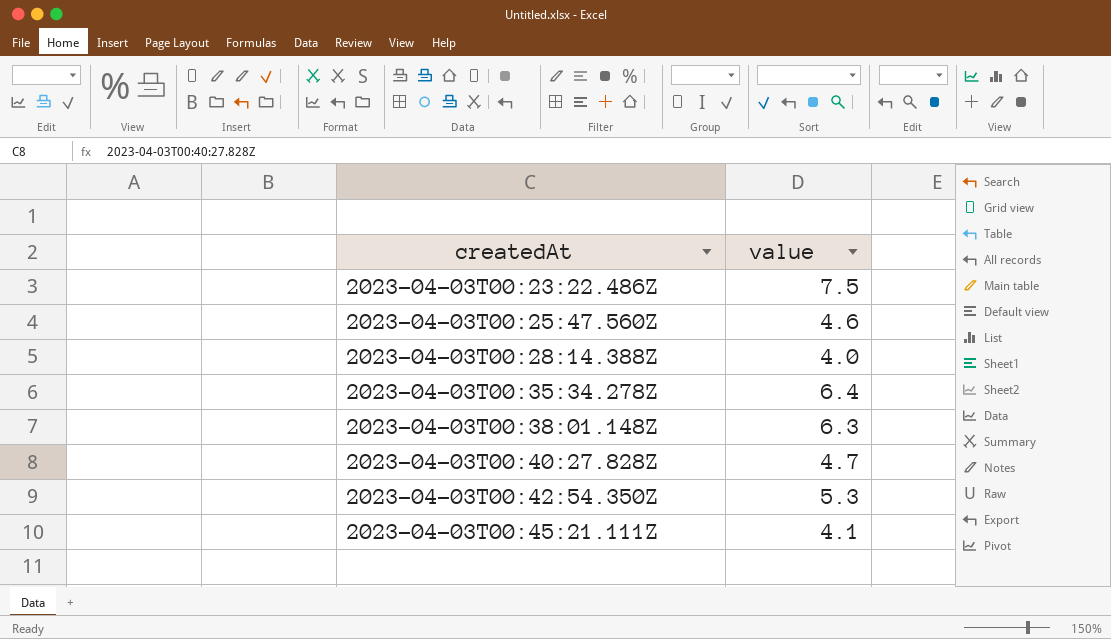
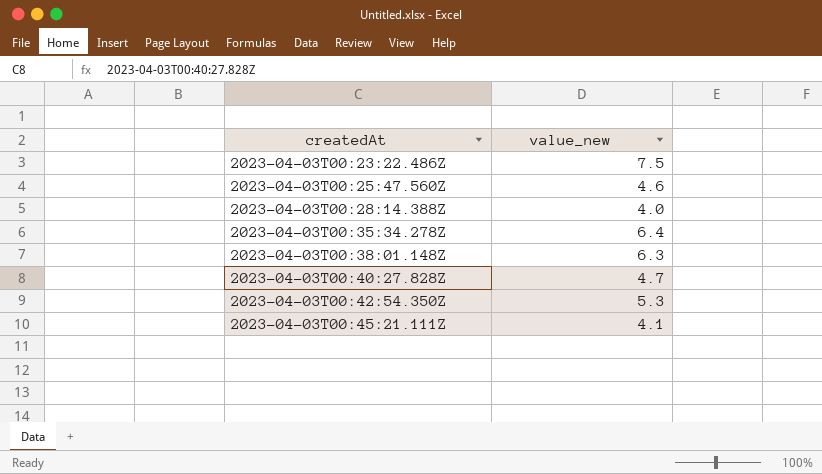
column name: value -> value_new

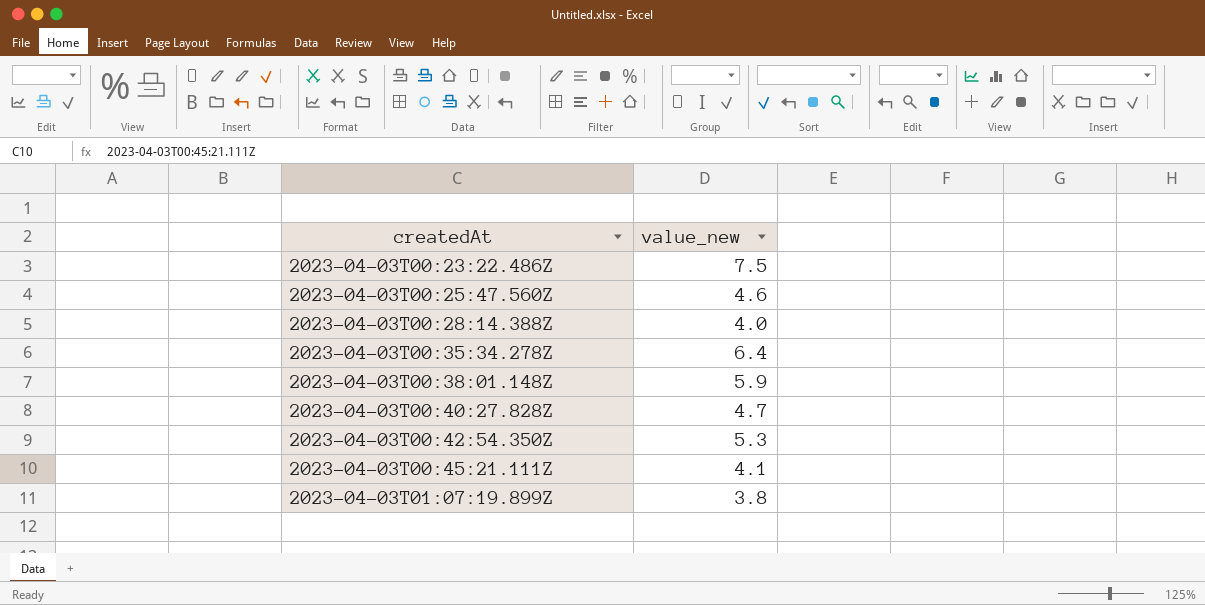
2023-04-03T00:38:01.148Z | value_new: 6.3 -> 5.9
row 2023-04-03T01:07:19.899Z: none -> 3.8

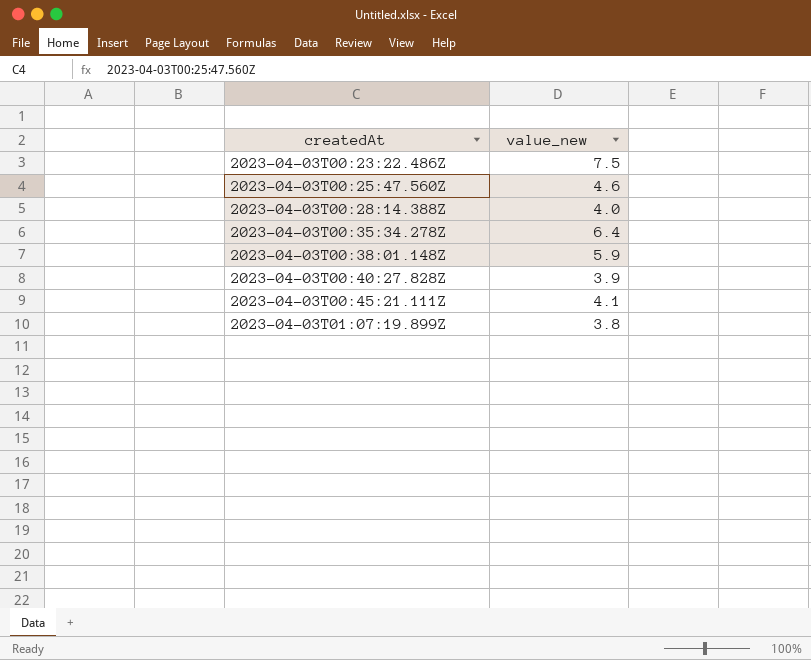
row 2023-04-03T00:42:54.350Z: 5.3 -> none
2023-04-03T00:40:27.828Z | value_new: 4.7 -> 3.9

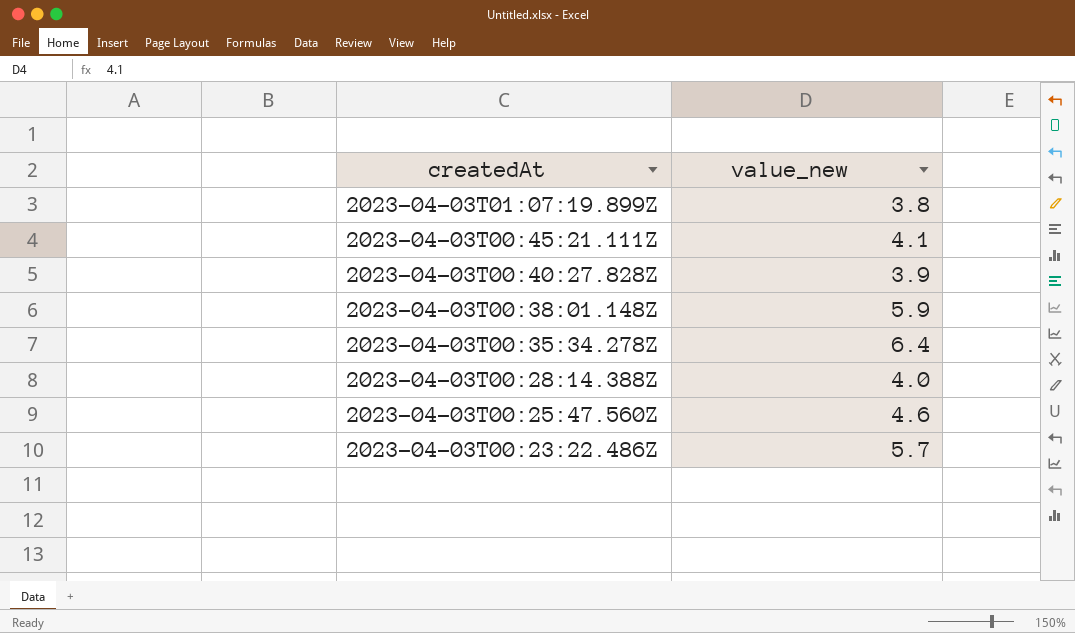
row order: createdAt ascending -> createdAt descending
2023-04-03T00:23:22.486Z | value_new: 7.5 -> 5.7

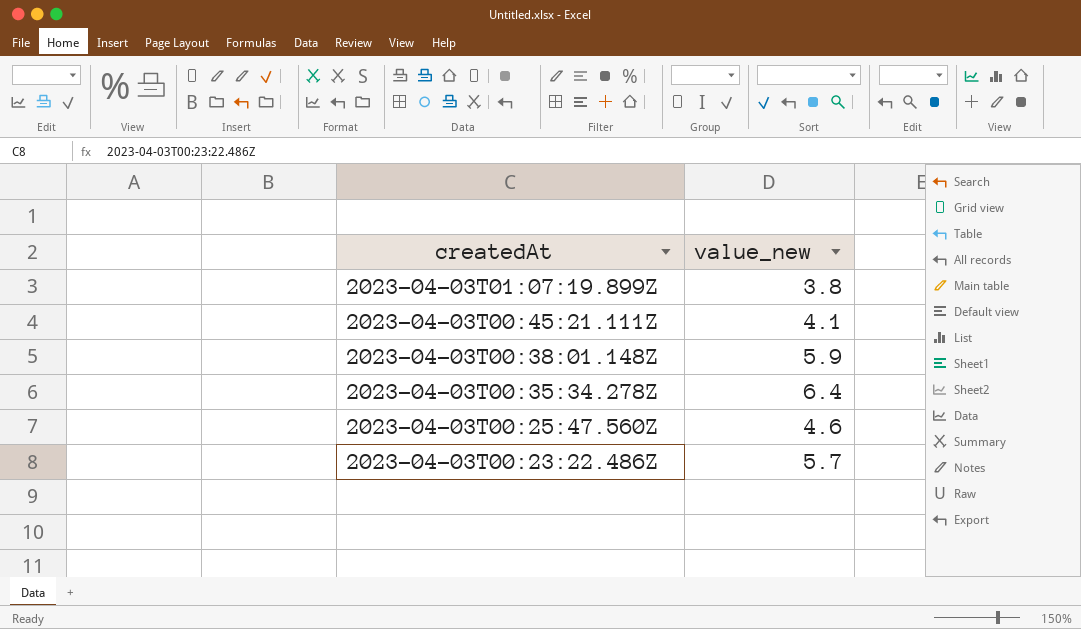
row 2023-04-03T00:40:27.828Z: 3.9 -> none
row 2023-04-03T00:28:14.388Z: 4.0 -> none

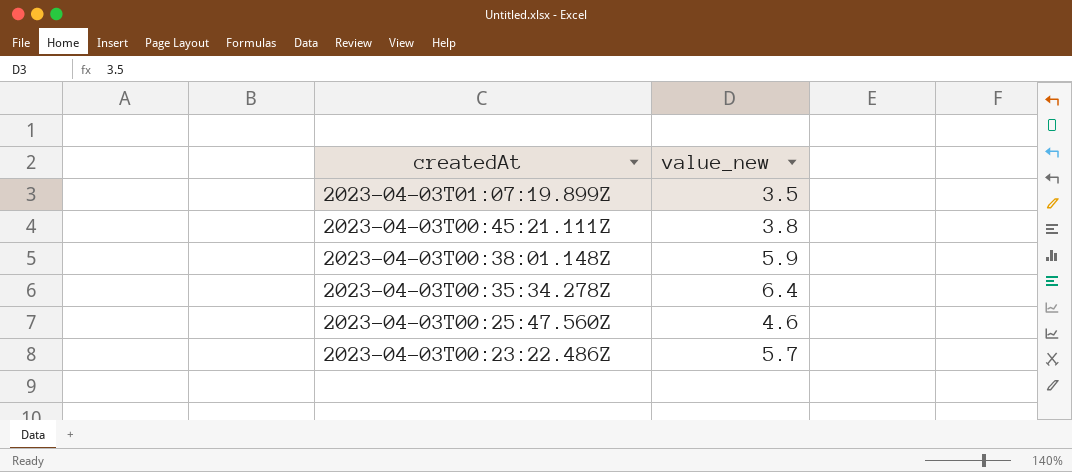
2023-04-03T01:07:19.899Z | value_new: 3.8 -> 3.5
2023-04-03T00:45:21.111Z | value_new: 4.1 -> 3.8

